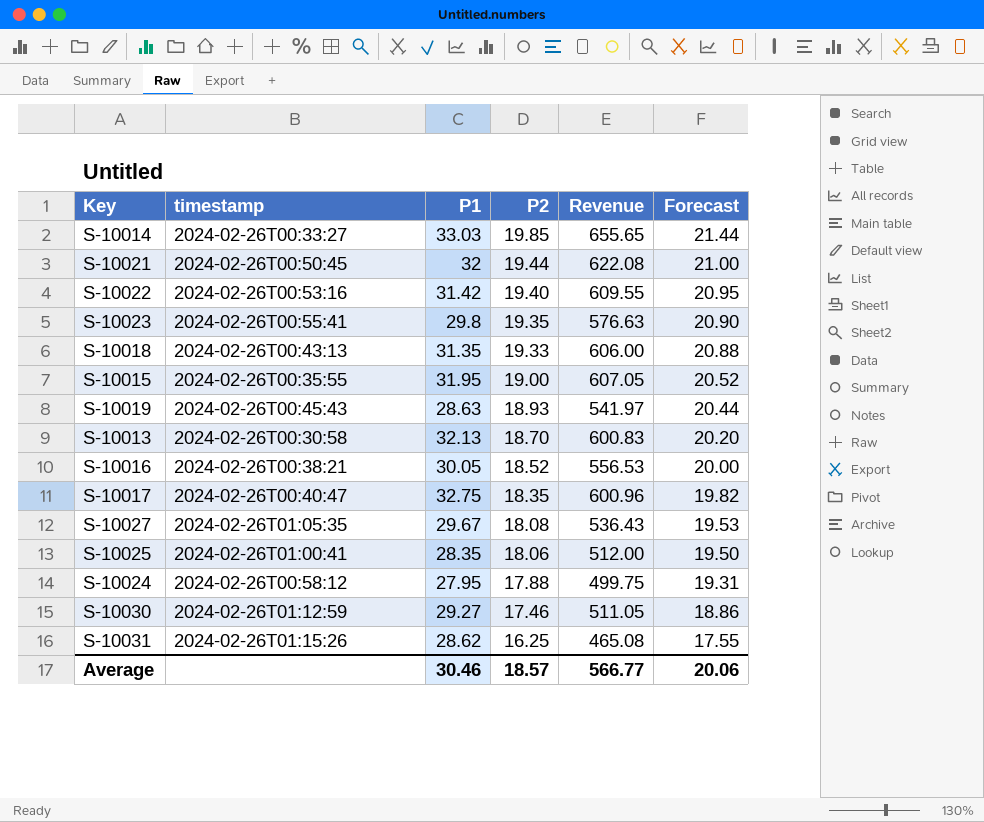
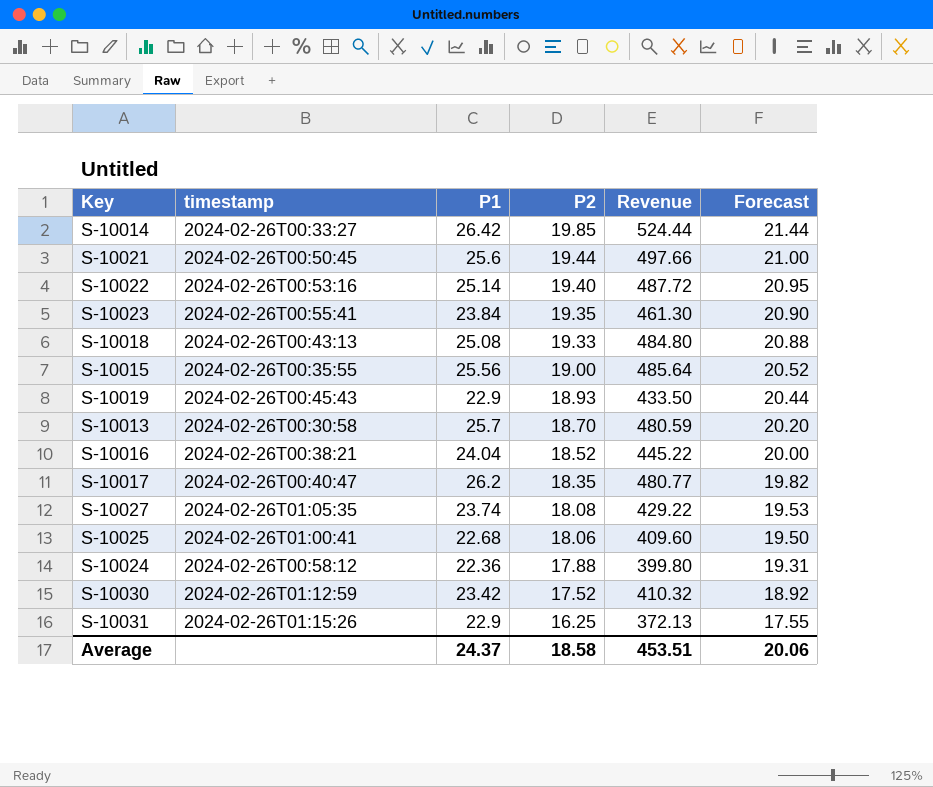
S-10014 | P1: 33.03 -> 26.42
S-10014 | Revenue: 655.65 -> 524.44
S-10021 | P1: 32 -> 25.6
S-10021 | Revenue: 622.08 -> 497.66
S-10022 | P1: 31.42 -> 25.14
S-10022 | Revenue: 609.55 -> 487.72
S-10023 | P1: 29.8 -> 23.84
S-10023 | Revenue: 576.63 -> 461.30
S-10018 | P1: 31.35 -> 25.08
S-10018 | Revenue: 606.00 -> 484.80
S-10015 | P1: 31.95 -> 25.56
S-10015 | Revenue: 607.05 -> 485.64
S-10019 | P1: 28.63 -> 22.9
S-10019 | Revenue: 541.97 -> 433.50
S-10013 | P1: 32.13 -> 25.7
S-10013 | Revenue: 600.83 -> 480.59
S-10016 | P1: 30.05 -> 24.04
S-10016 | Revenue: 556.53 -> 445.22
S-10017 | P1: 32.75 -> 26.2
S-10017 | Revenue: 600.96 -> 480.77
S-10027 | P1: 29.67 -> 23.74
S-10027 | Revenue: 536.43 -> 429.22
S-10025 | P1: 28.35 -> 22.68
S-10025 | Revenue: 512.00 -> 409.60
S-10024 | P1: 27.95 -> 22.36
S-10024 | Revenue: 499.75 -> 399.80
S-10030 | P1: 29.27 -> 23.42
S-10030 | P2: 17.46 -> 17.52
S-10030 | Revenue: 511.05 -> 410.32
S-10030 | Forecast: 18.86 -> 18.92
S-10031 | P1: 28.62 -> 22.9
S-10031 | Revenue: 465.08 -> 372.13
Average | P1: 30.46 -> 24.37
Average | P2: 18.57 -> 18.58
Average | Revenue: 566.77 -> 453.51

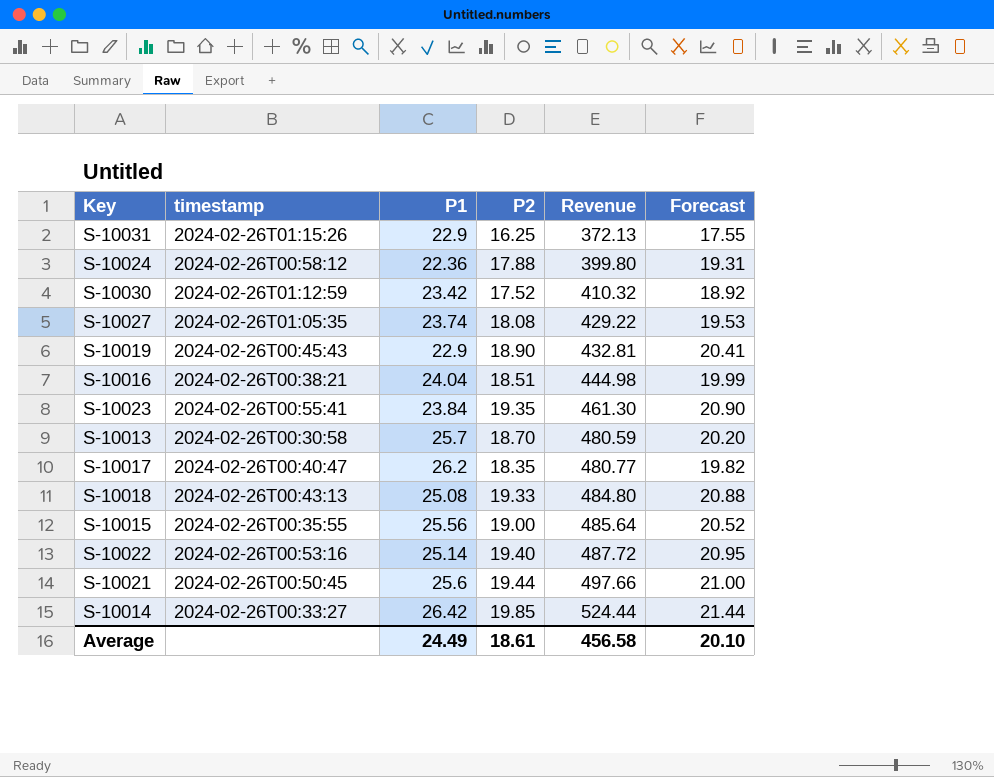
row order: P2 descending -> Revenue ascending
row S-10025: 2024-02-26T01:00:41 | 22.68 | 18.06 | 409.60 | 19.50 -> none
S-10019 | P2: 18.93 -> 18.90
S-10019 | Revenue: 433.50 -> 432.81
S-10019 | Forecast: 20.44 -> 20.41
S-10016 | P2: 18.52 -> 18.51
S-10016 | Revenue: 445.22 -> 444.98
S-10016 | Forecast: 20.00 -> 19.99
Average | P1: 24.37 -> 24.49
Average | P2: 18.58 -> 18.61
Average | Revenue: 453.51 -> 456.58
Average | Forecast: 20.06 -> 20.10

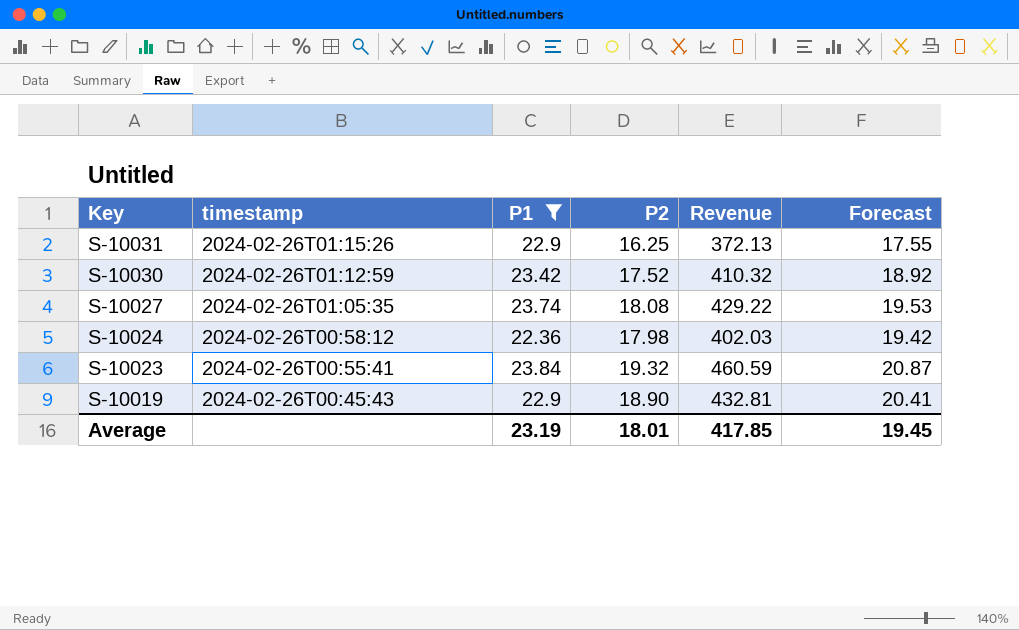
filter: none -> P1 <= 23.84
row order: Revenue ascending -> Key descending
S-10024 | P2: 17.88 -> 17.98
S-10024 | Revenue: 399.80 -> 402.03
S-10024 | Forecast: 19.31 -> 19.42
S-10023 | P2: 19.35 -> 19.32
S-10023 | Revenue: 461.30 -> 460.59
S-10023 | Forecast: 20.90 -> 20.87
Average | P1: 24.49 -> 23.19
Average | P2: 18.61 -> 18.01
Average | Revenue: 456.58 -> 417.85
Average | Forecast: 20.10 -> 19.45

